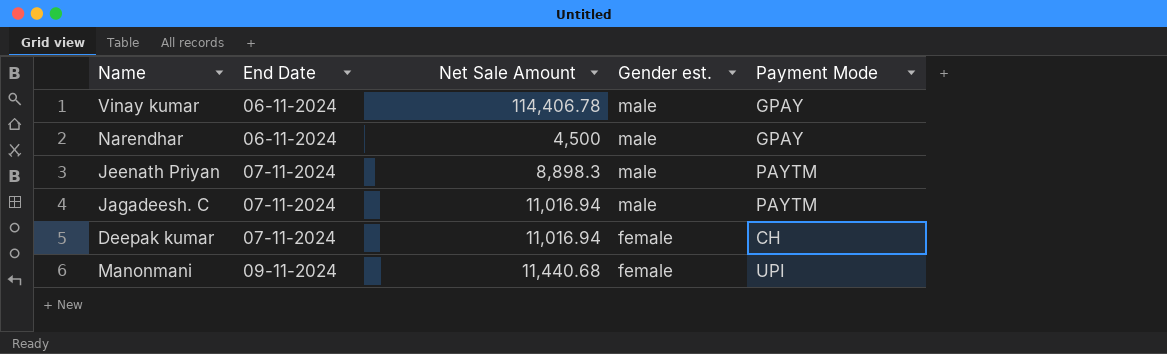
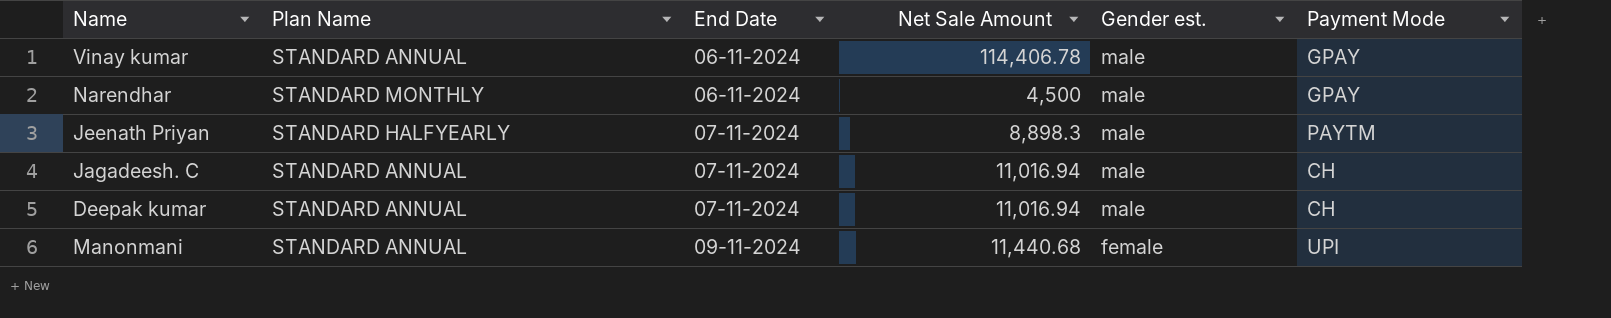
column Plan Name | position: none -> 2
Jagadeesh. C | Payment Mode: PAYTM -> CH
Deepak kumar | Gender est.: female -> male

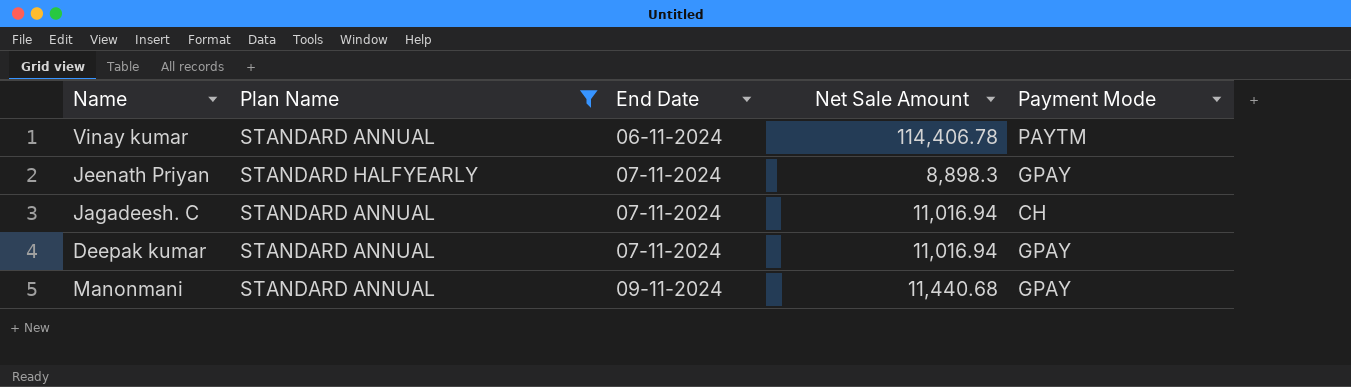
filter: none -> Plan Name != STANDARD MONTHLY
column Gender est. | position: 5 -> none
Vinay kumar | Payment Mode: GPAY -> PAYTM
Jeenath Priyan | Payment Mode: PAYTM -> GPAY
Deepak kumar | Payment Mode: CH -> GPAY
Manonmani | Payment Mode: UPI -> GPAY

